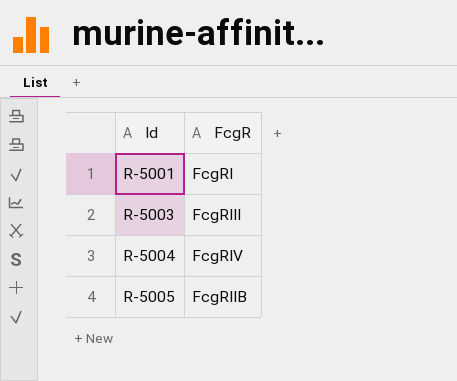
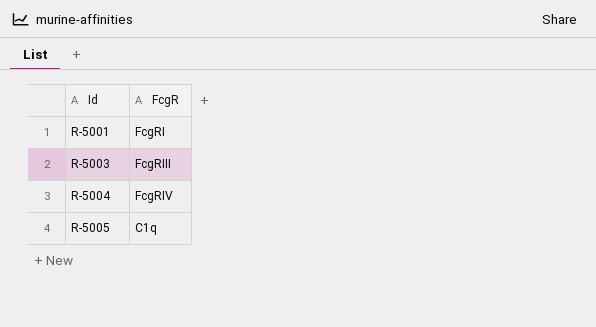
R-5005 | FcgR: FcgRIIB -> C1q

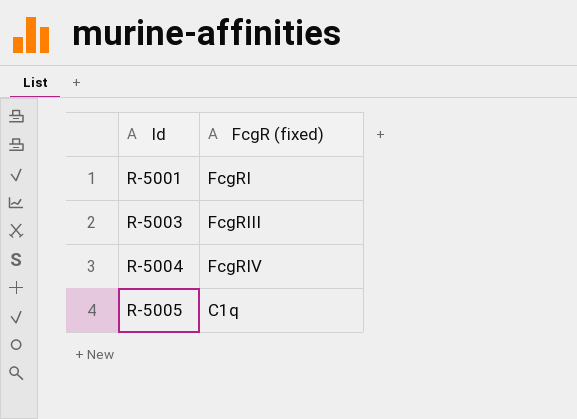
column name: FcgR -> FcgR (fixed)

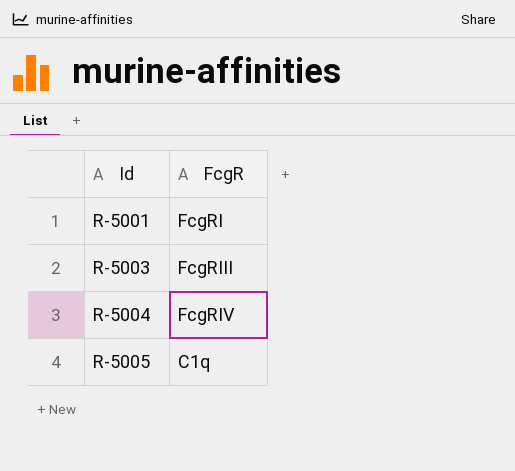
column name: FcgR (fixed) -> FcgR

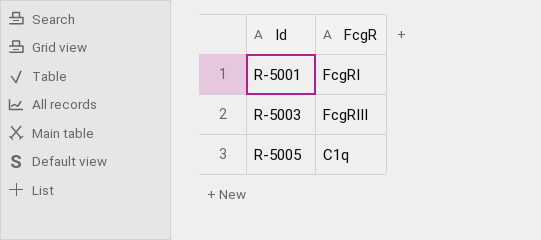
row R-5004: FcgRIV -> none

